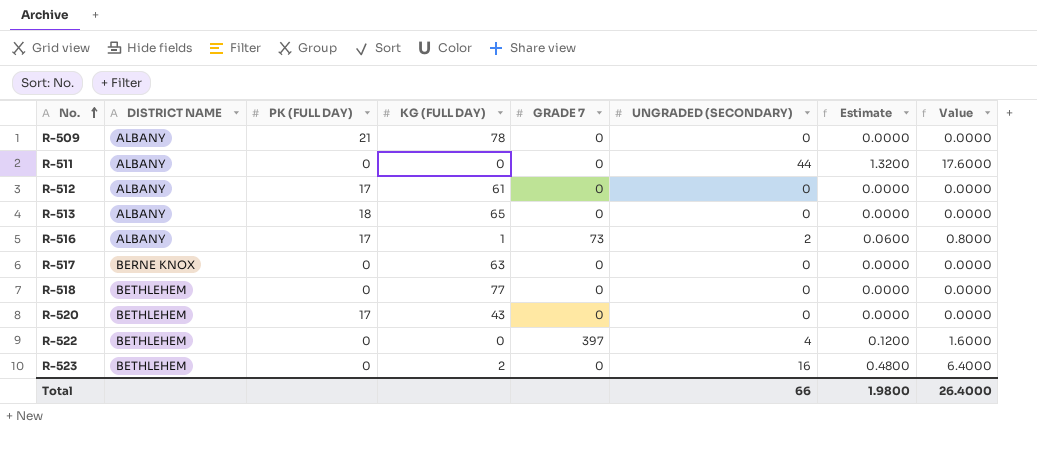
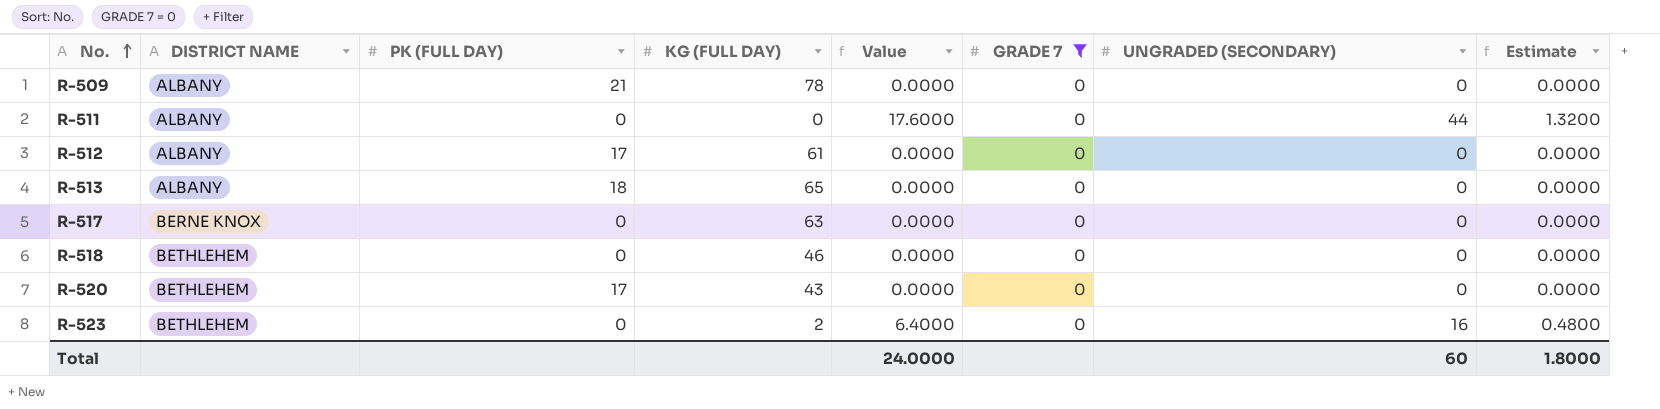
filter: none -> GRADE 7 = 0
column Value | position: 8 -> 5
R-518 | KG (FULL DAY): 77 -> 46
Total | Value: 26.4000 -> 24.0000
Total | UNGRADED (SECONDARY): 66 -> 60
Total | Estimate: 1.9800 -> 1.8000

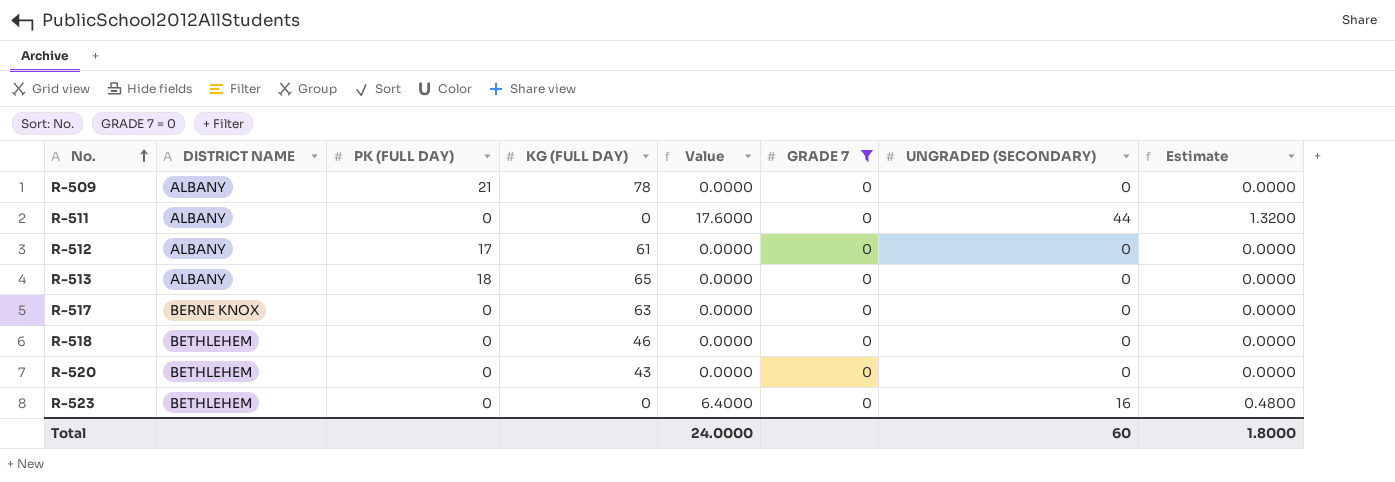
R-520 | PK (FULL DAY): 17 -> 0
R-523 | KG (FULL DAY): 2 -> 0

